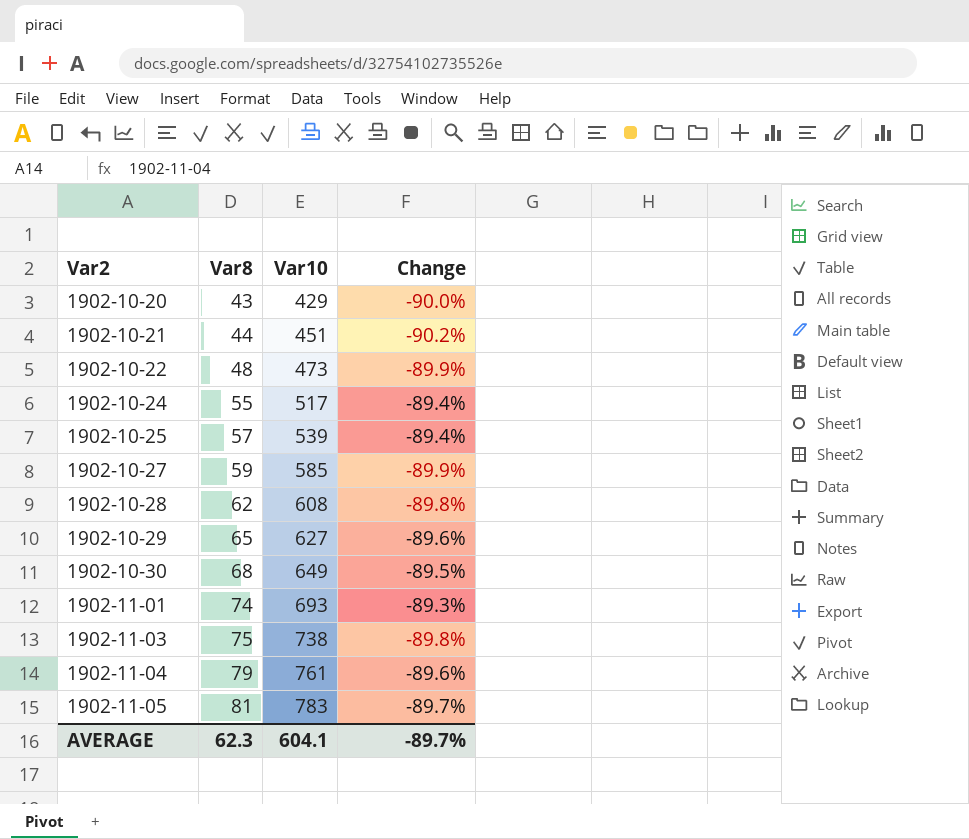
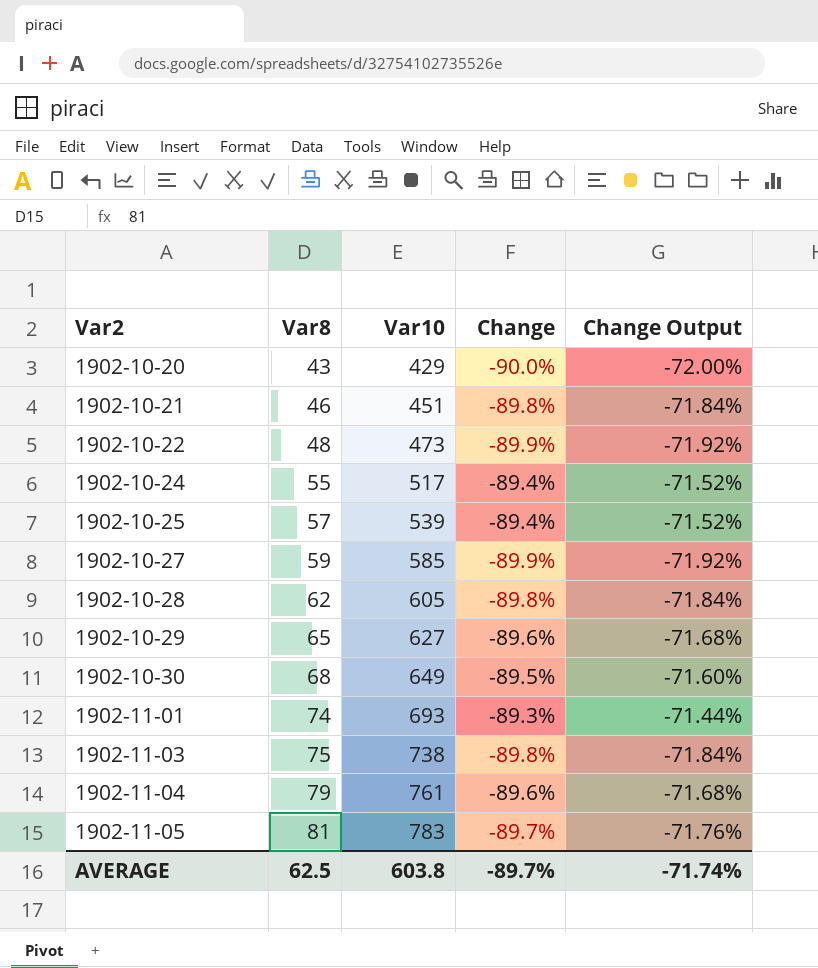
column Change Output | formula: none -> [Change] * 0.8
1902-10-21 | Var8: 44 -> 46
1902-10-21 | Change: -90.2% -> -89.8%
1902-10-28 | Var10: 608 -> 605
AVERAGE | Var8: 62.3 -> 62.5
AVERAGE | Var10: 604.1 -> 603.8

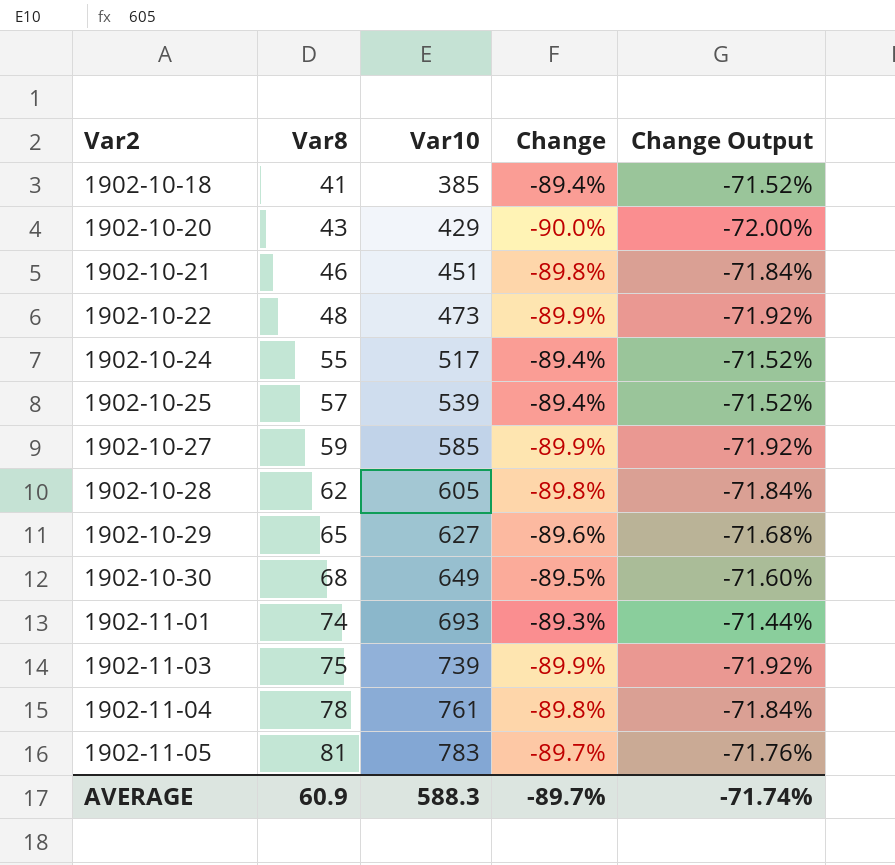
row 1902-10-18: none -> 41 | 385 | -89.4% | -71.52%
1902-11-03 | Var10: 738 -> 739
1902-11-03 | Change: -89.8% -> -89.9%
1902-11-03 | Change Output: -71.84% -> -71.92%
1902-11-04 | Var8: 79 -> 78
1902-11-04 | Change: -89.6% -> -89.8%
1902-11-04 | Change Output: -71.68% -> -71.84%
AVERAGE | Var8: 62.5 -> 60.9
AVERAGE | Var10: 603.8 -> 588.3

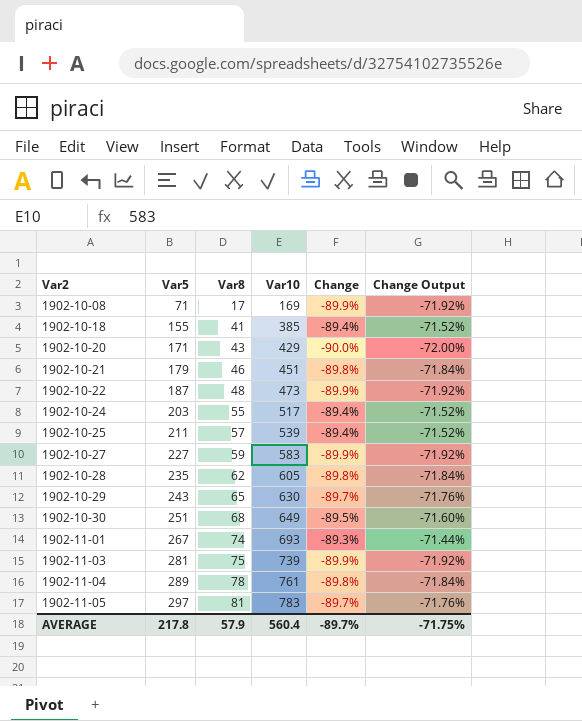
column Var5 | position: none -> 2
row 1902-10-08: none -> 71 | 17 | 169 | -89.9% | -71.92%
1902-10-27 | Var10: 585 -> 583
1902-10-29 | Var10: 627 -> 630
1902-10-29 | Change: -89.6% -> -89.7%
1902-10-29 | Change Output: -71.68% -> -71.76%
AVERAGE | Var8: 60.9 -> 57.9
AVERAGE | Var10: 588.3 -> 560.4
AVERAGE | Change Output: -71.74% -> -71.75%

